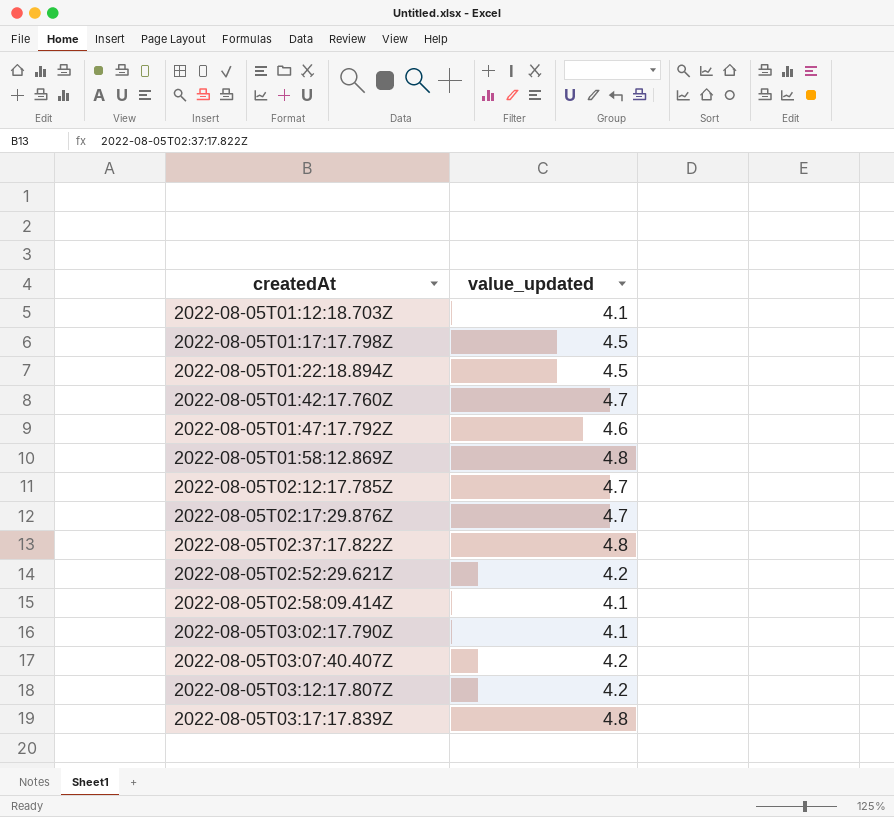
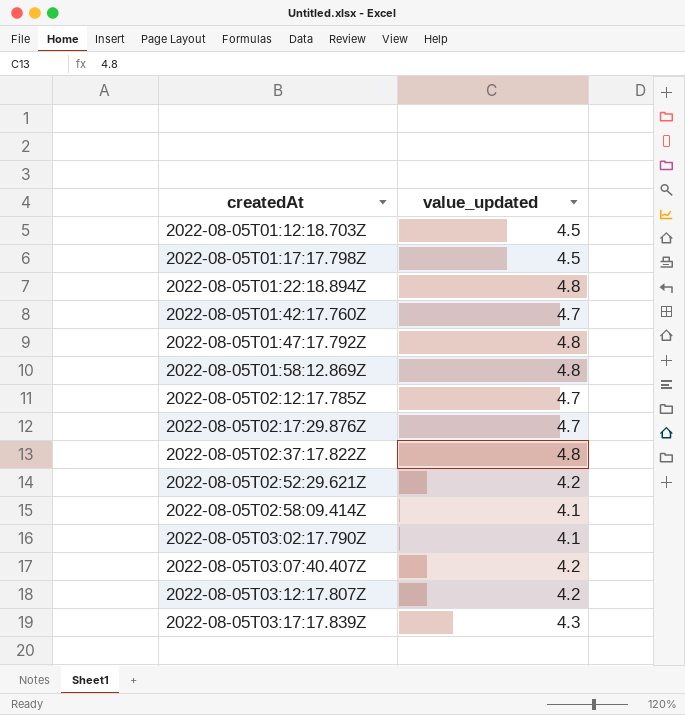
2022-08-05T01:12:18.703Z | value_updated: 4.1 -> 4.5
2022-08-05T01:22:18.894Z | value_updated: 4.5 -> 4.8
2022-08-05T01:47:17.792Z | value_updated: 4.6 -> 4.8
2022-08-05T03:17:17.839Z | value_updated: 4.8 -> 4.3

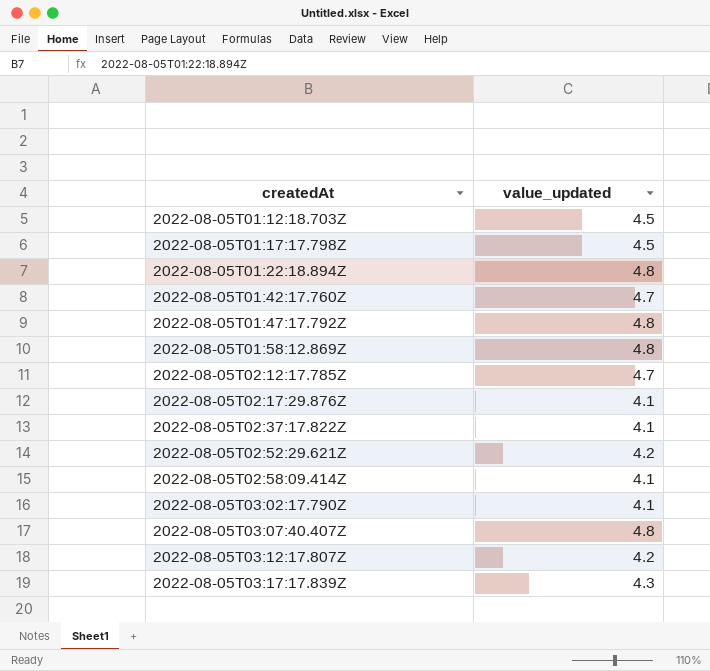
2022-08-05T02:17:29.876Z | value_updated: 4.7 -> 4.1
2022-08-05T02:37:17.822Z | value_updated: 4.8 -> 4.1
2022-08-05T03:07:40.407Z | value_updated: 4.2 -> 4.8

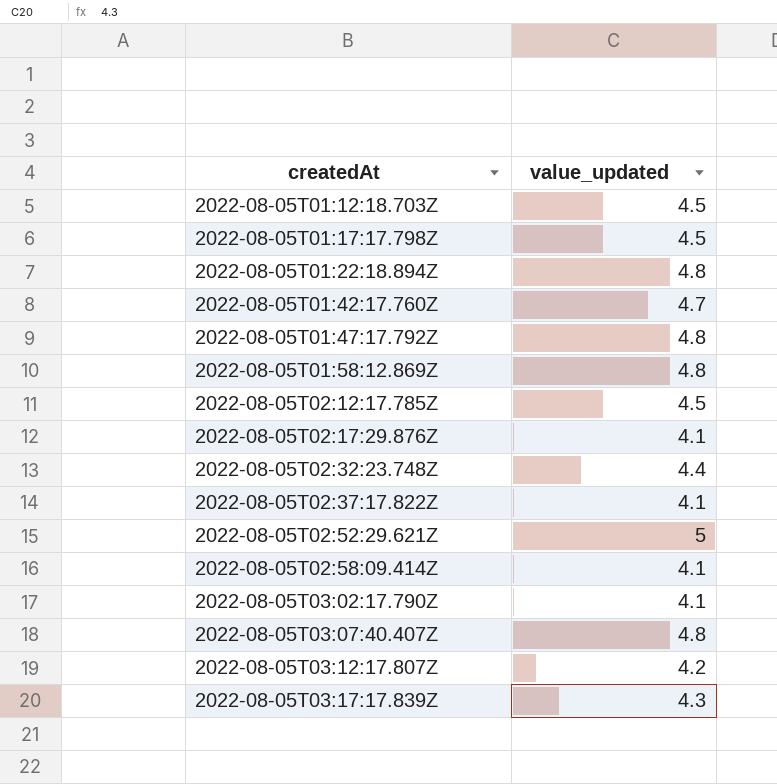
2022-08-05T02:12:17.785Z | value_updated: 4.7 -> 4.5
row 2022-08-05T02:32:23.748Z: none -> 4.4
2022-08-05T02:52:29.621Z | value_updated: 4.2 -> 5

